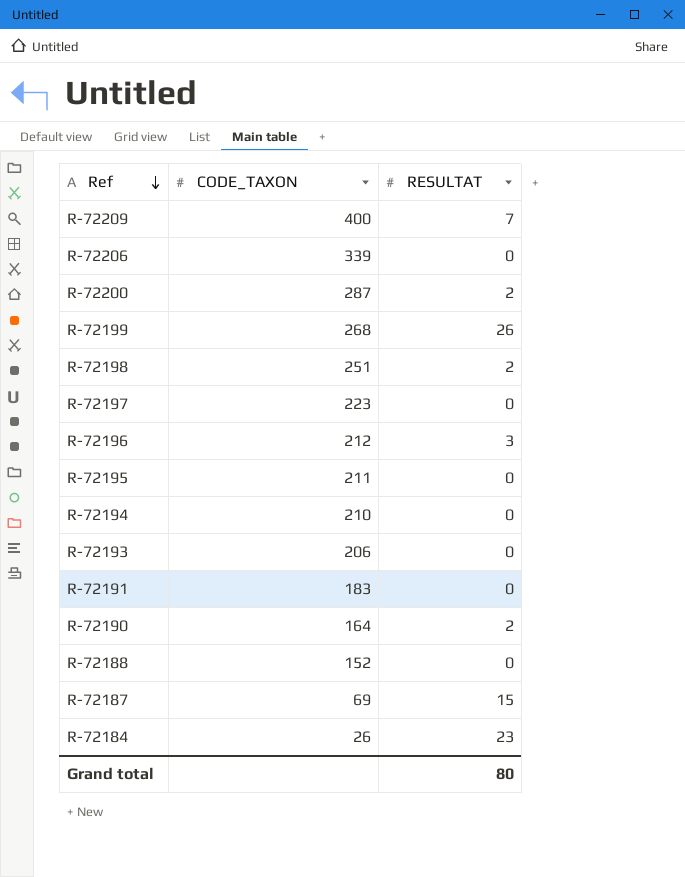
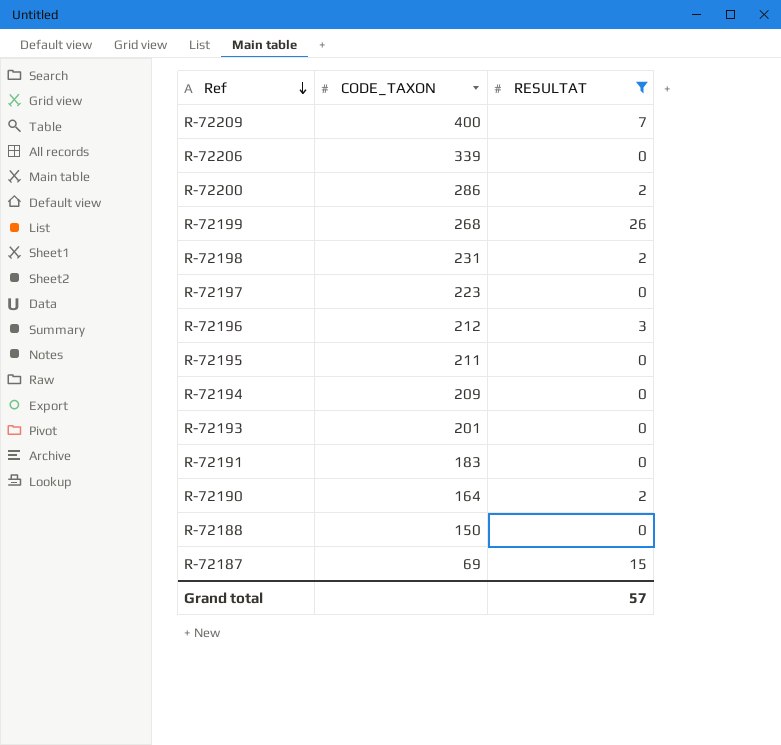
filter: none -> RESULTAT != 23
R-72200 | CODE_TAXON: 287 -> 286
R-72198 | CODE_TAXON: 251 -> 231
R-72194 | CODE_TAXON: 210 -> 209
R-72193 | CODE_TAXON: 206 -> 201
R-72188 | CODE_TAXON: 152 -> 150
Grand total | RESULTAT: 80 -> 57

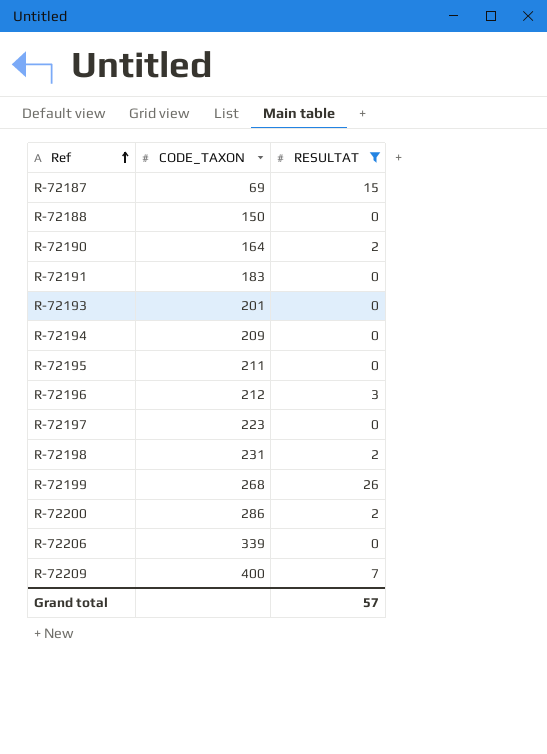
row order: Ref descending -> Ref ascending

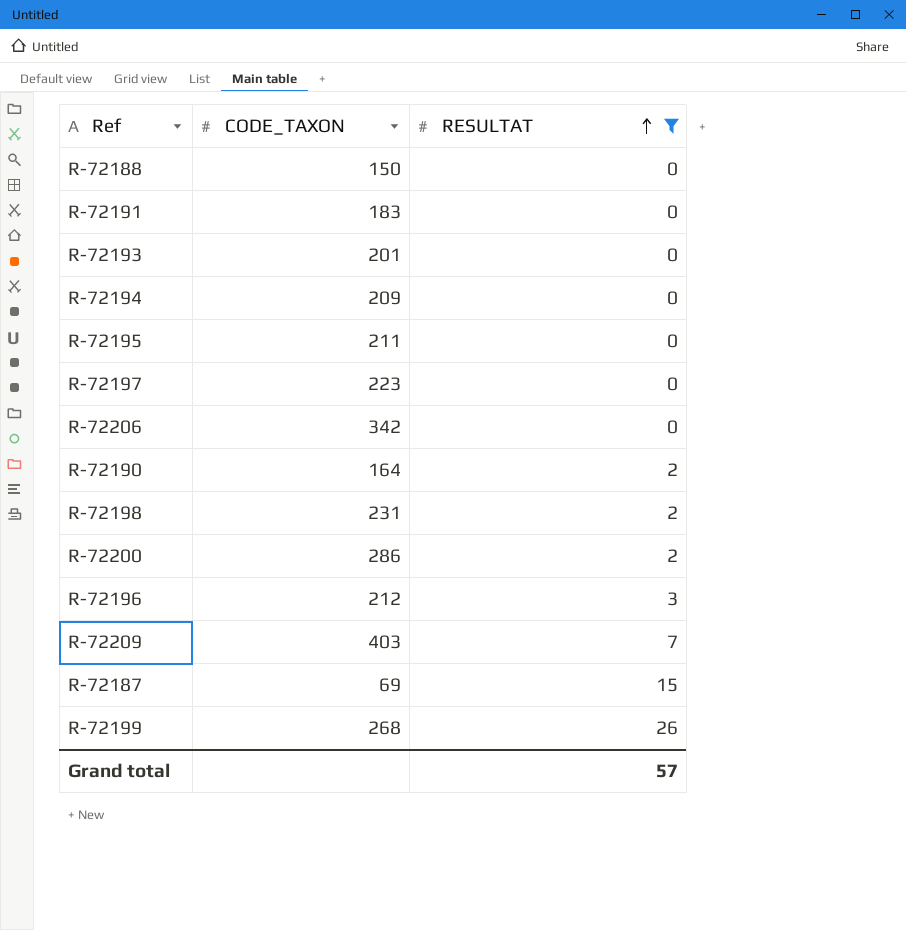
row order: Ref ascending -> RESULTAT ascending
R-72206 | CODE_TAXON: 339 -> 342
R-72209 | CODE_TAXON: 400 -> 403

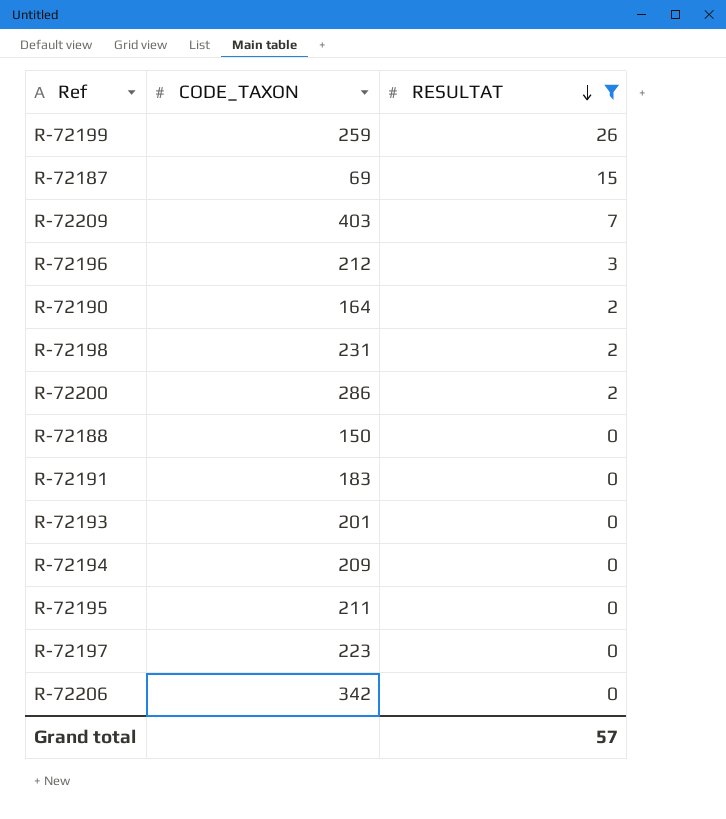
row order: RESULTAT ascending -> RESULTAT descending
R-72199 | CODE_TAXON: 268 -> 259

